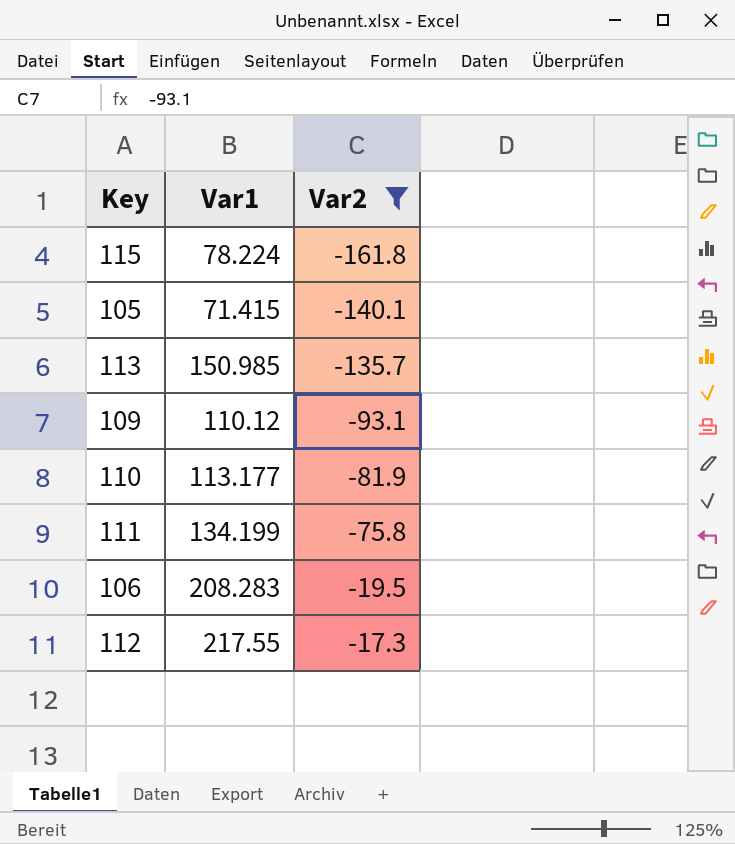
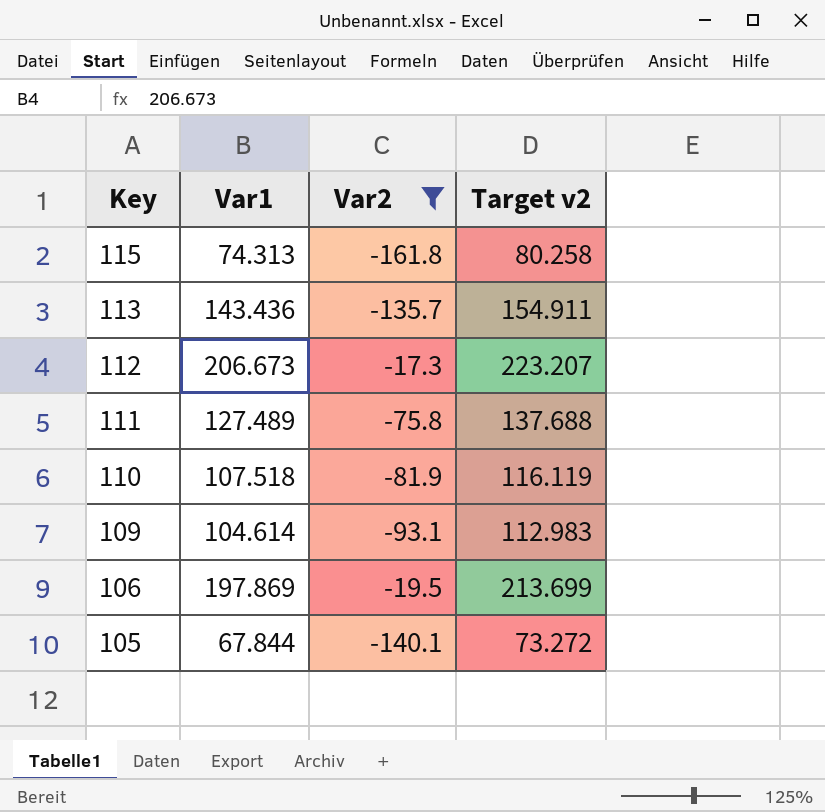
row order: Var2 ascending -> Key descending
column Target v2 | formula: none -> [Var1] * 1.08
115 | Var1: 78.224 -> 74.313
113 | Var1: 150.985 -> 143.436
112 | Var1: 217.55 -> 206.673
111 | Var1: 134.199 -> 127.489
110 | Var1: 113.177 -> 107.518
109 | Var1: 110.12 -> 104.614
106 | Var1: 208.283 -> 197.869
105 | Var1: 71.415 -> 67.844

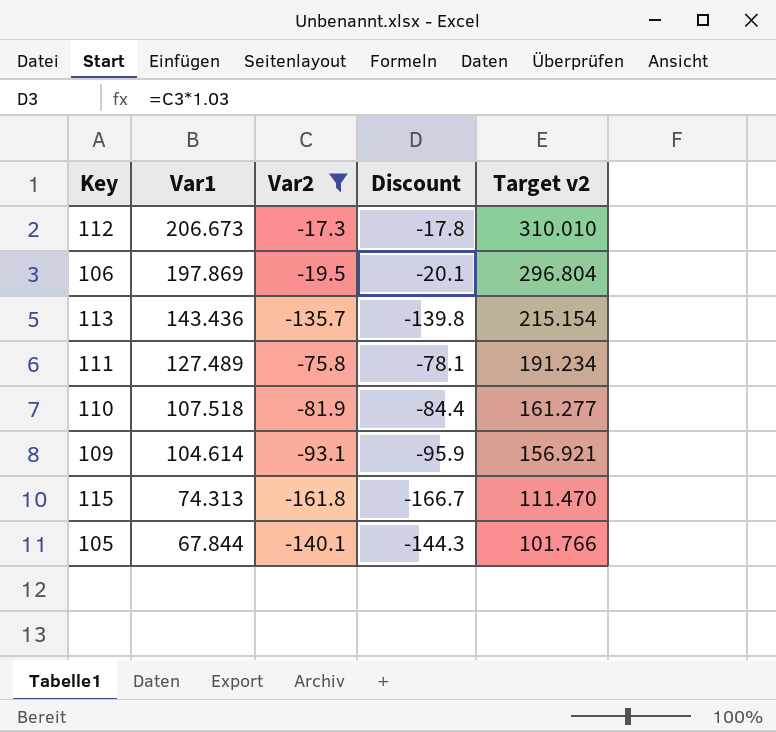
row order: Key descending -> Var1 descending
column Discount | formula: none -> [Var2] * 1.03
column Target v2 | formula: [Var1] * 1.08 -> [Var1] * 1.5

